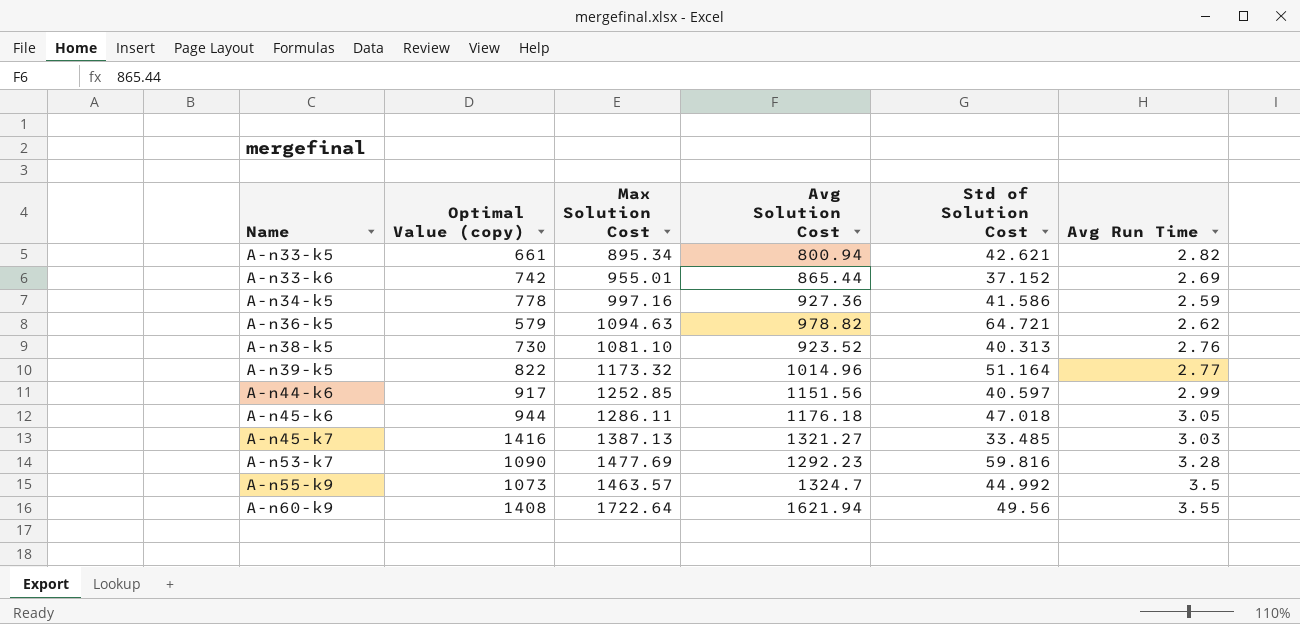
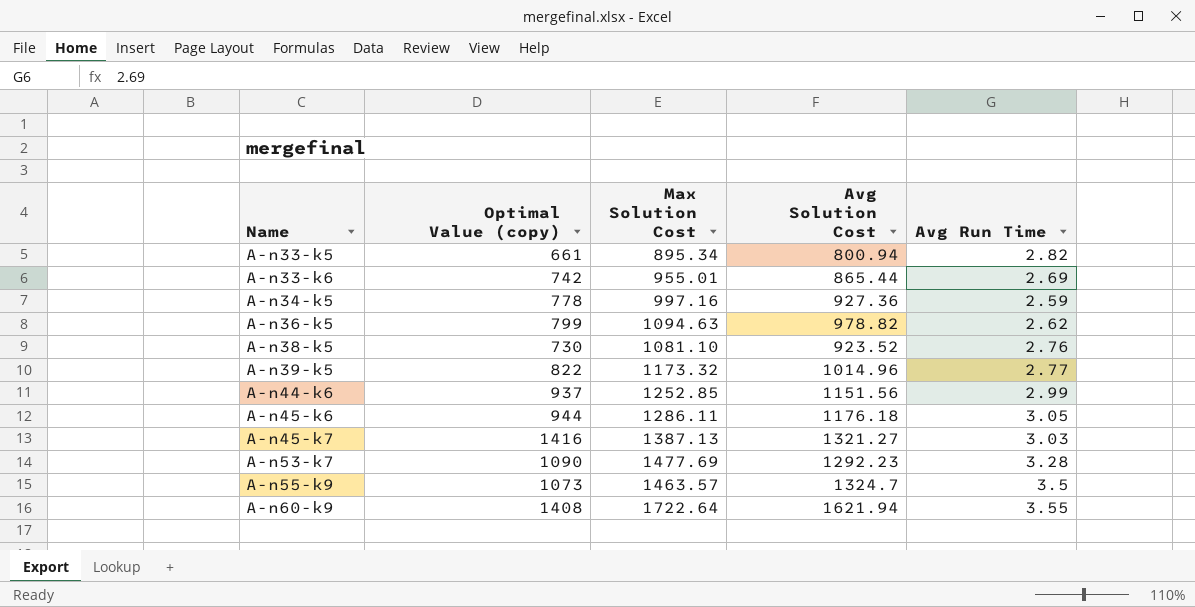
column Std of Solution Cost | position: 5 -> none
A-n36-k5 | Optimal Value (copy): 579 -> 799
A-n44-k6 | Optimal Value (copy): 917 -> 937

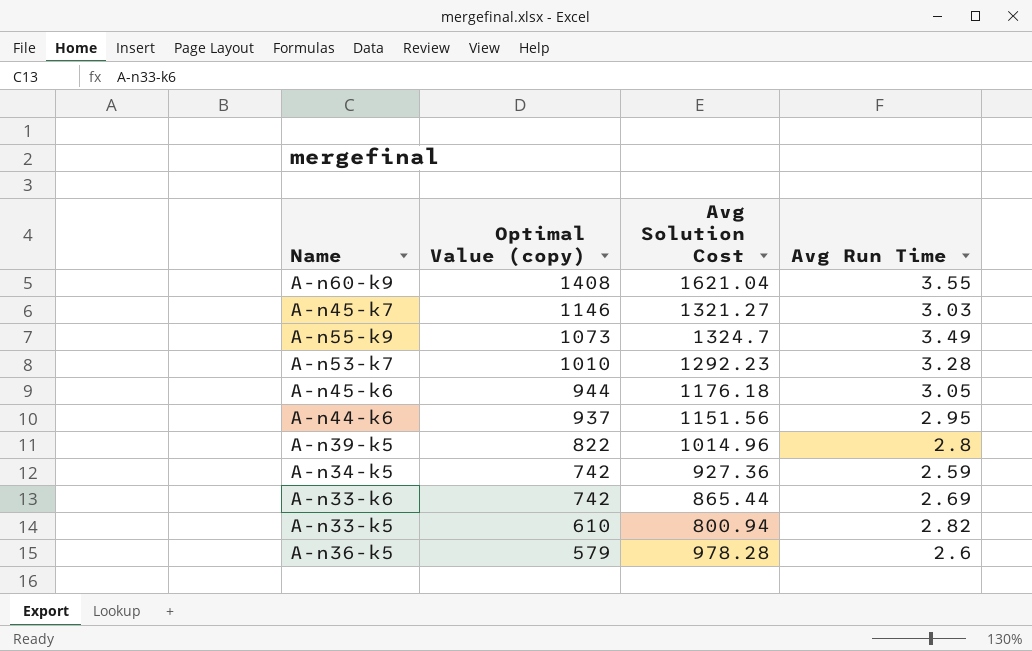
row order: Name ascending -> Optimal Value (copy) descending
column Max Solution Cost | position: 3 -> none
row A-n38-k5: 730 | 1081.10 | 923.52 | 2.76 -> none
A-n60-k9 | Avg Solution Cost: 1621.94 -> 1621.04
A-n45-k7 | Optimal Value (copy): 1416 -> 1146
A-n55-k9 | Avg Run Time: 3.5 -> 3.49
A-n53-k7 | Optimal Value (copy): 1090 -> 1010
A-n44-k6 | Avg Run Time: 2.99 -> 2.95
A-n39-k5 | Avg Run Time: 2.77 -> 2.8
A-n34-k5 | Optimal Value (copy): 778 -> 742
A-n33-k5 | Optimal Value (copy): 661 -> 610
A-n36-k5 | Optimal Value (copy): 799 -> 579
A-n36-k5 | Avg Solution Cost: 978.82 -> 978.28
A-n36-k5 | Avg Run Time: 2.62 -> 2.6

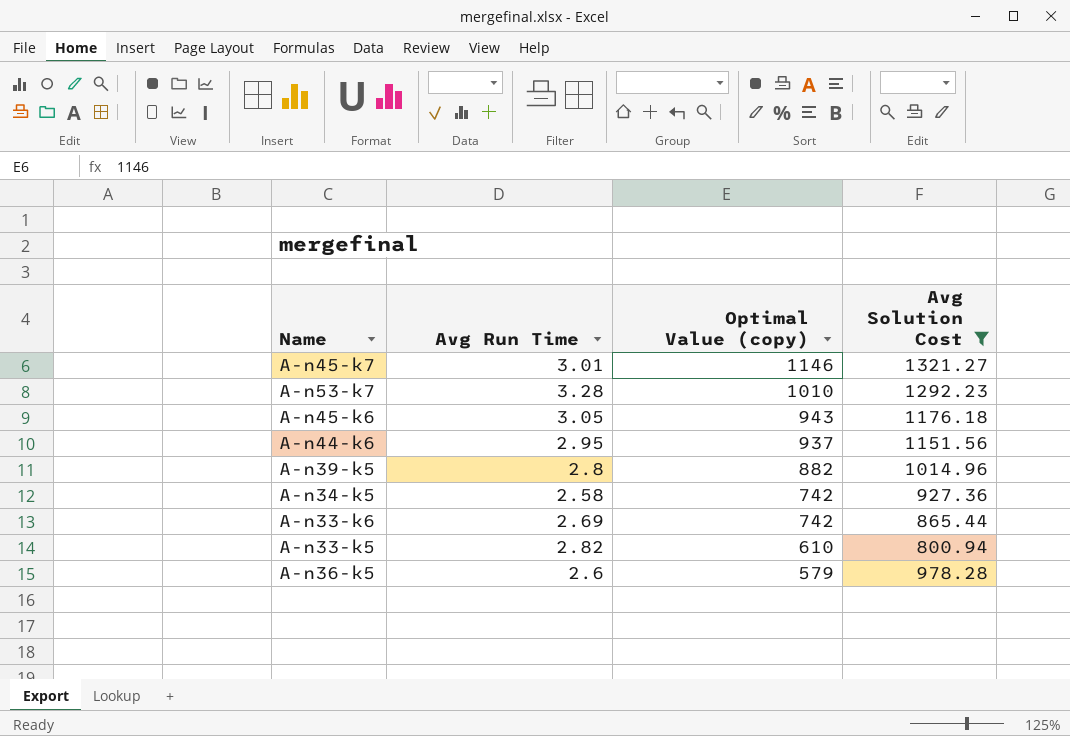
filter: none -> Avg Solution Cost <= 1321.27
column Avg Run Time | position: 4 -> 2
A-n45-k7 | Avg Run Time: 3.03 -> 3.01
A-n45-k6 | Optimal Value (copy): 944 -> 943
A-n39-k5 | Optimal Value (copy): 822 -> 882
A-n34-k5 | Avg Run Time: 2.59 -> 2.58

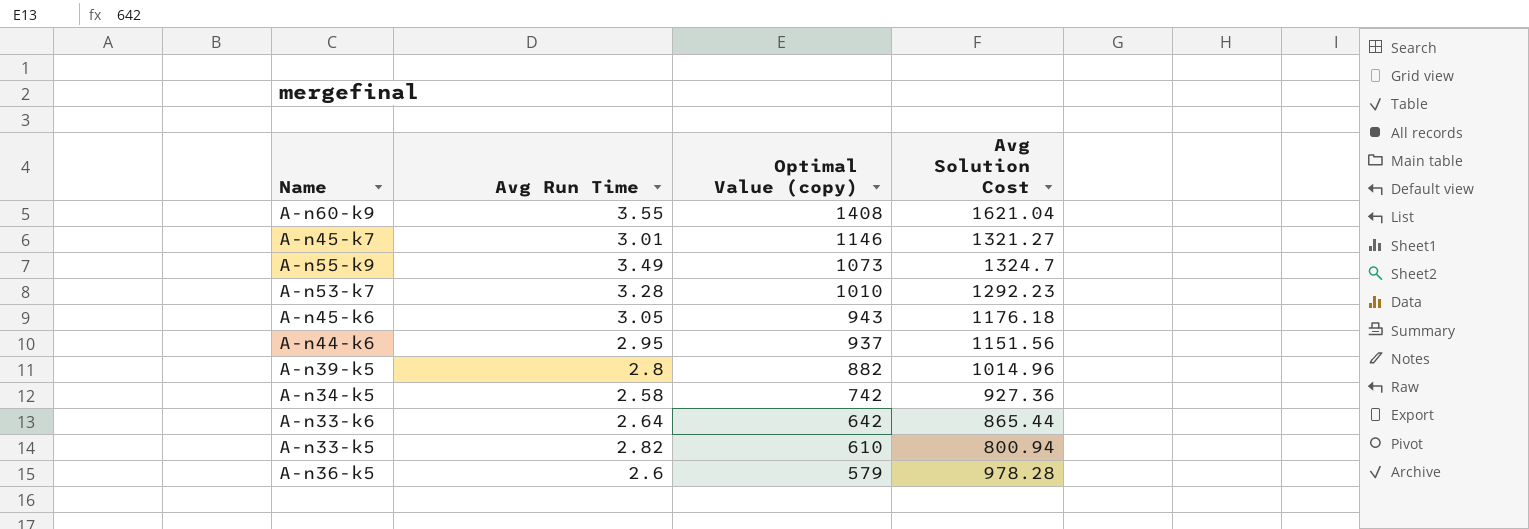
filter: Avg Solution Cost <= 1321.27 -> none
A-n33-k6 | Avg Run Time: 2.69 -> 2.64
A-n33-k6 | Optimal Value (copy): 742 -> 642

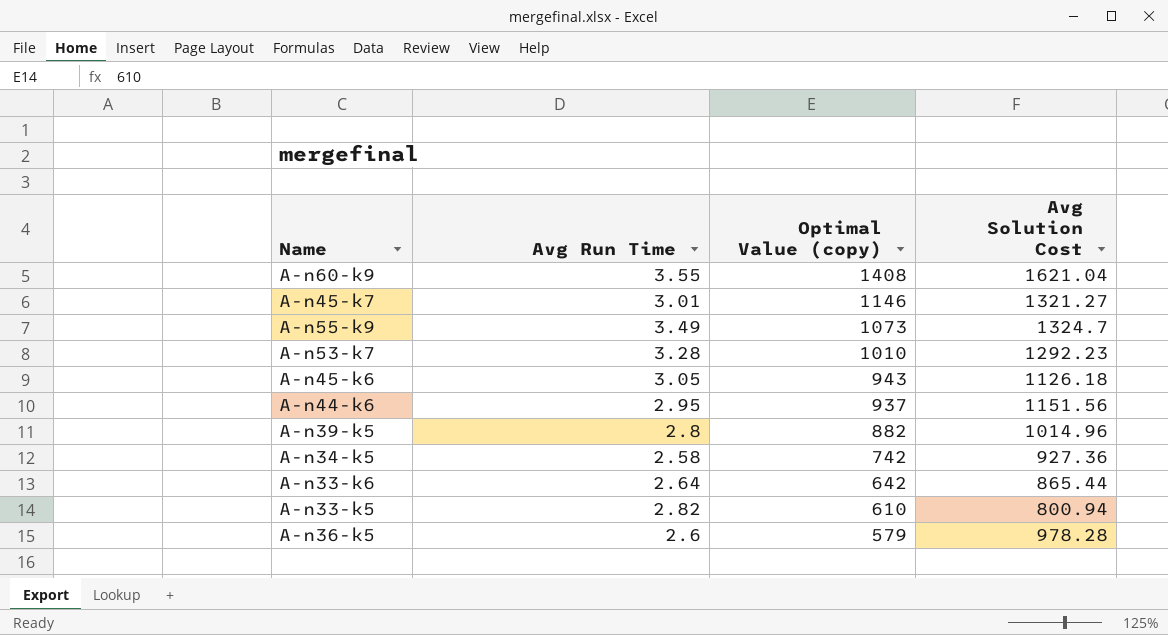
A-n45-k6 | Avg Solution Cost: 1176.18 -> 1126.18

